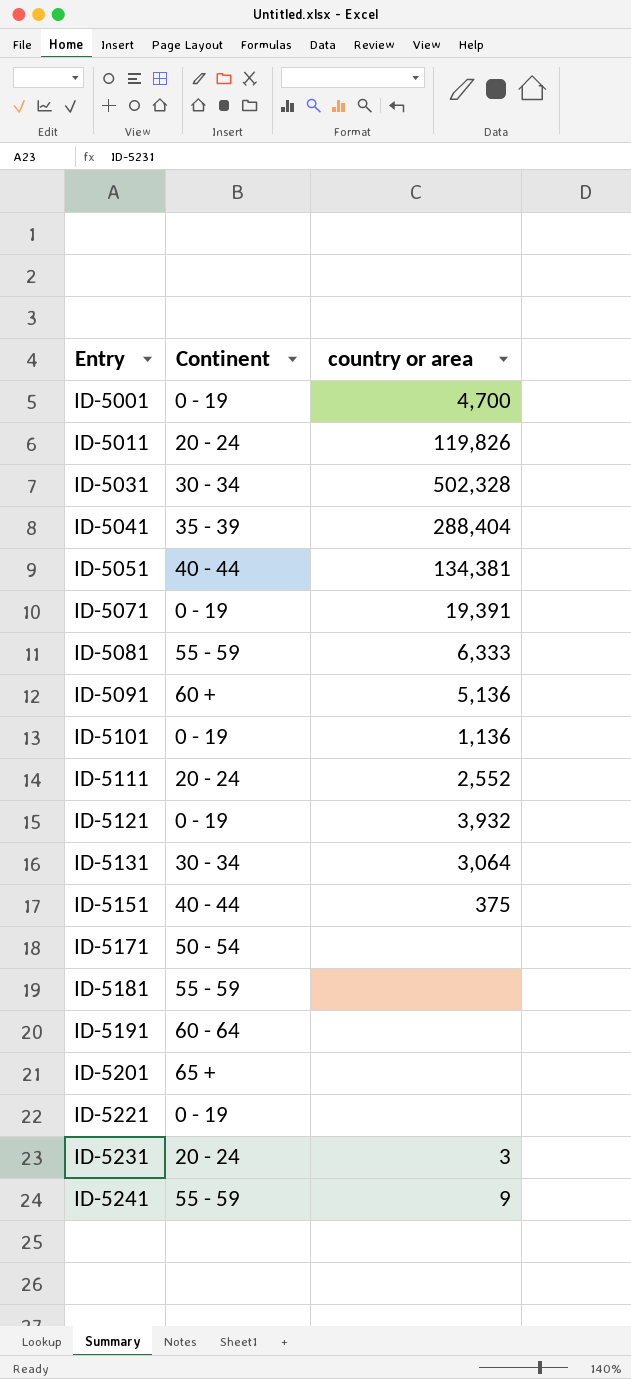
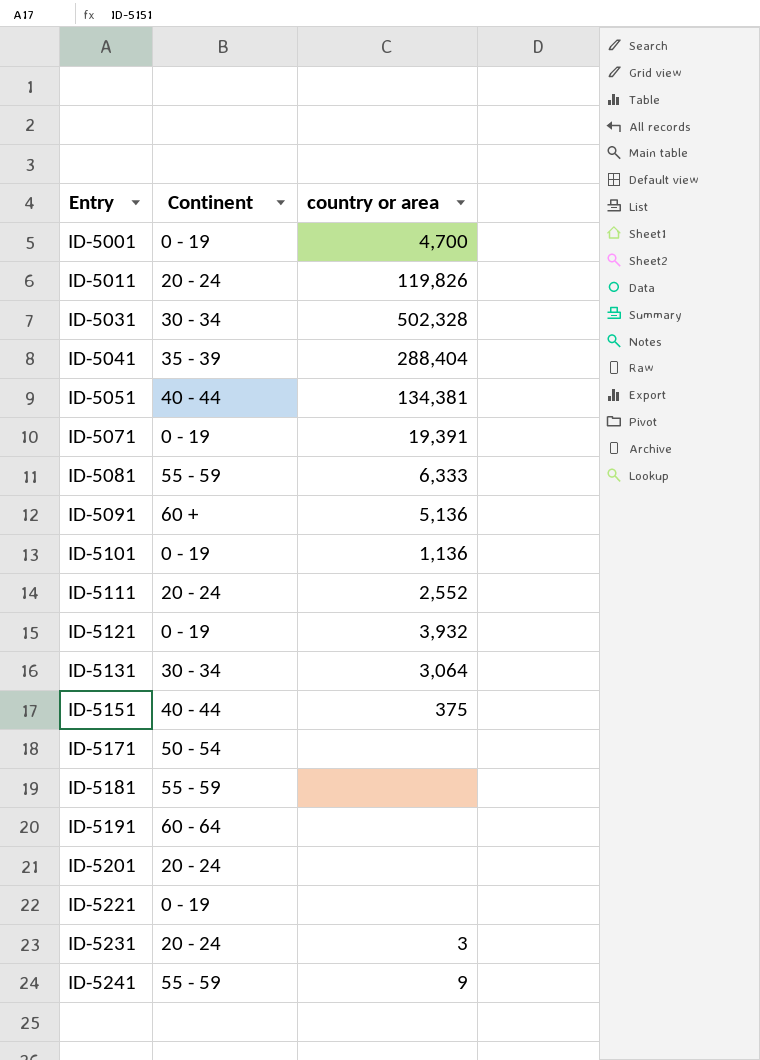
ID-5201 | Continent: 65 + -> 20 - 24

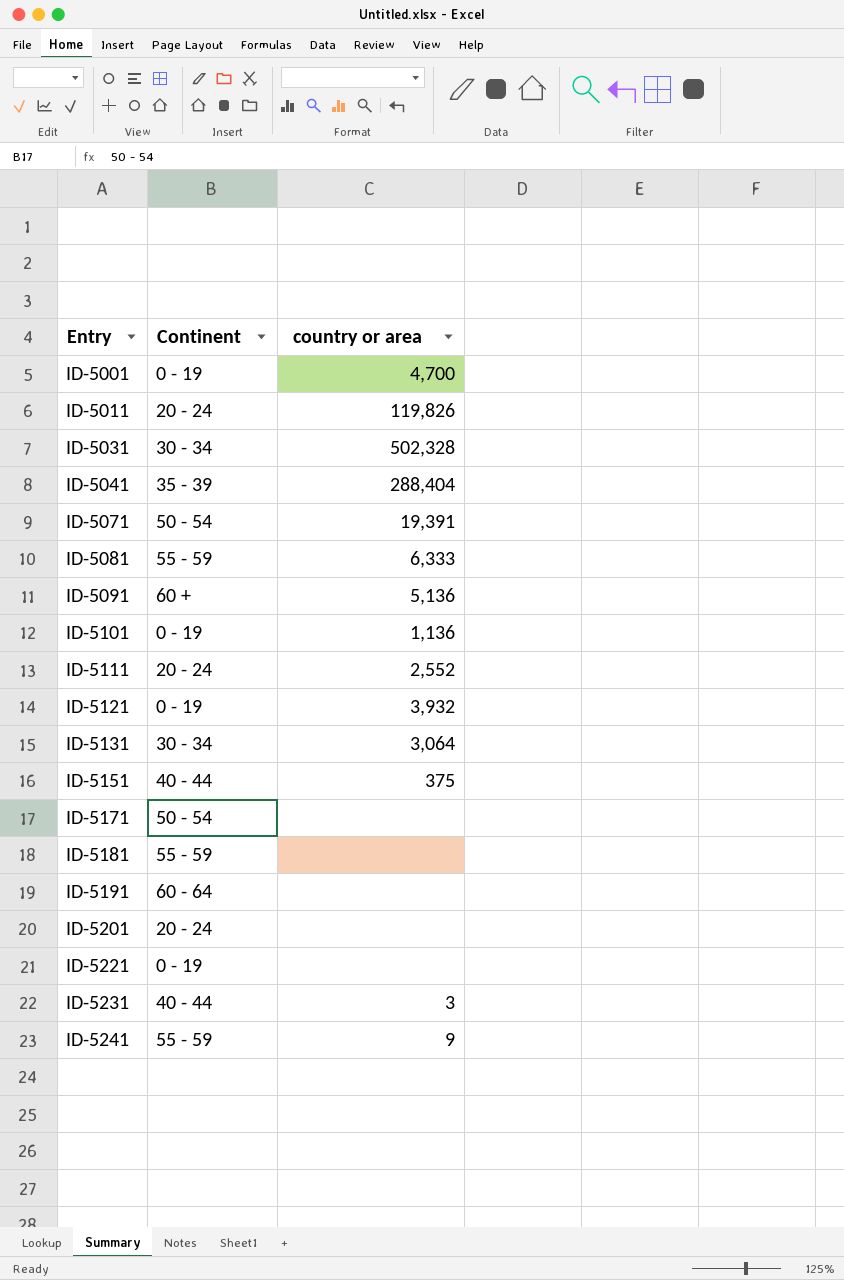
row ID-5051: 40 - 44 | 134,381 -> none
ID-5071 | Continent: 0 - 19 -> 50 - 54
ID-5231 | Continent: 20 - 24 -> 40 - 44

